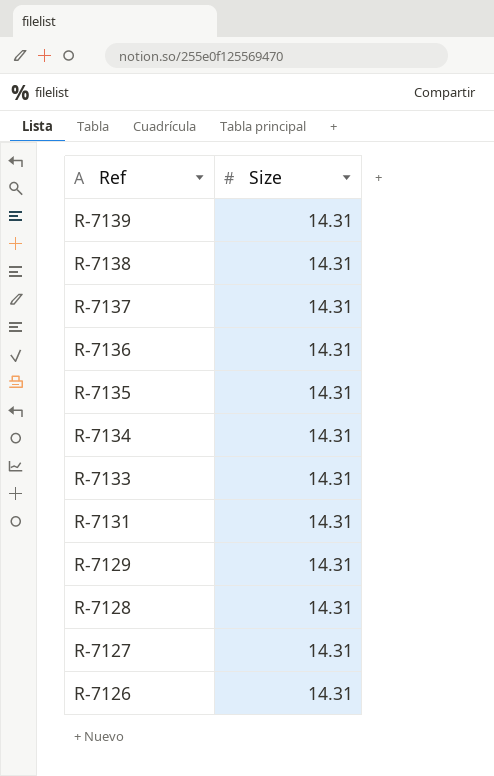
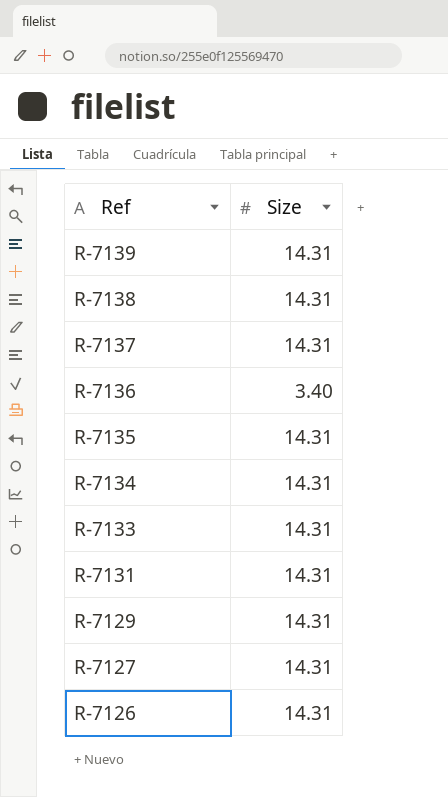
row R-7128: 14.31 -> none
R-7136 | Size: 14.31 -> 3.40

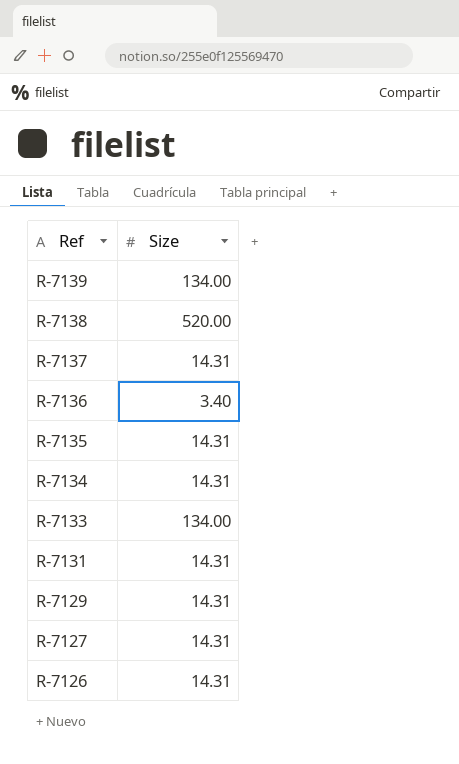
R-7139 | Size: 14.31 -> 134.00
R-7138 | Size: 14.31 -> 520.00
R-7133 | Size: 14.31 -> 134.00

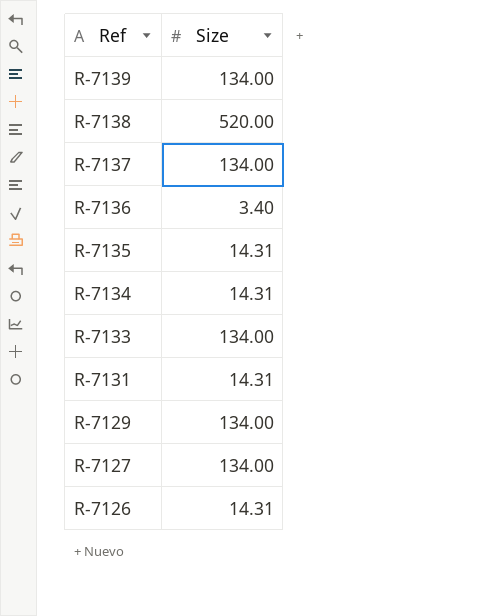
R-7137 | Size: 14.31 -> 134.00
R-7129 | Size: 14.31 -> 134.00
R-7127 | Size: 14.31 -> 134.00

